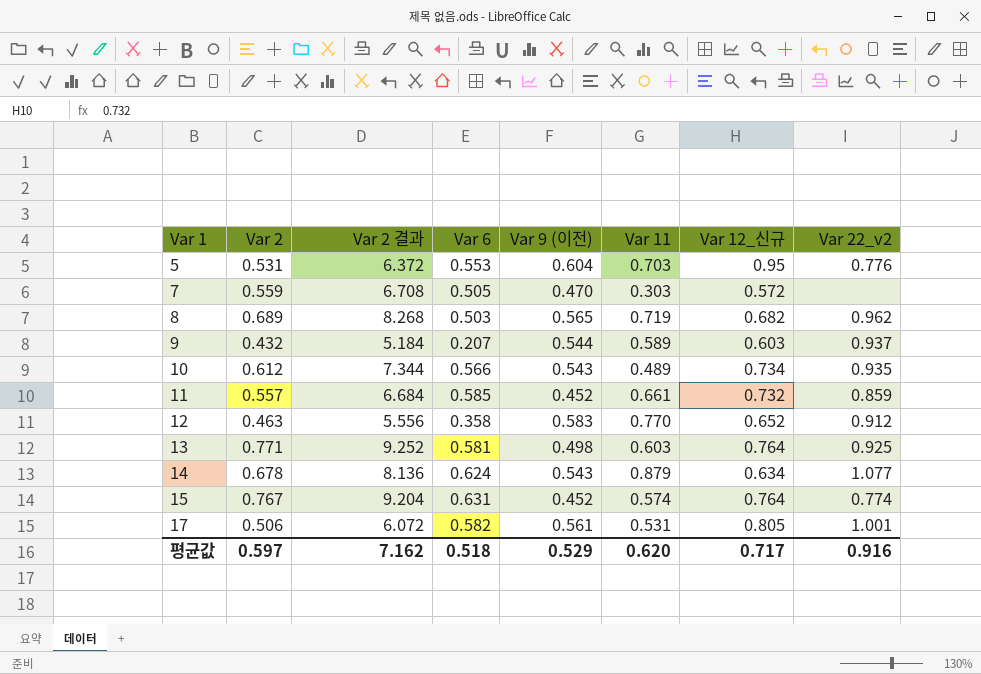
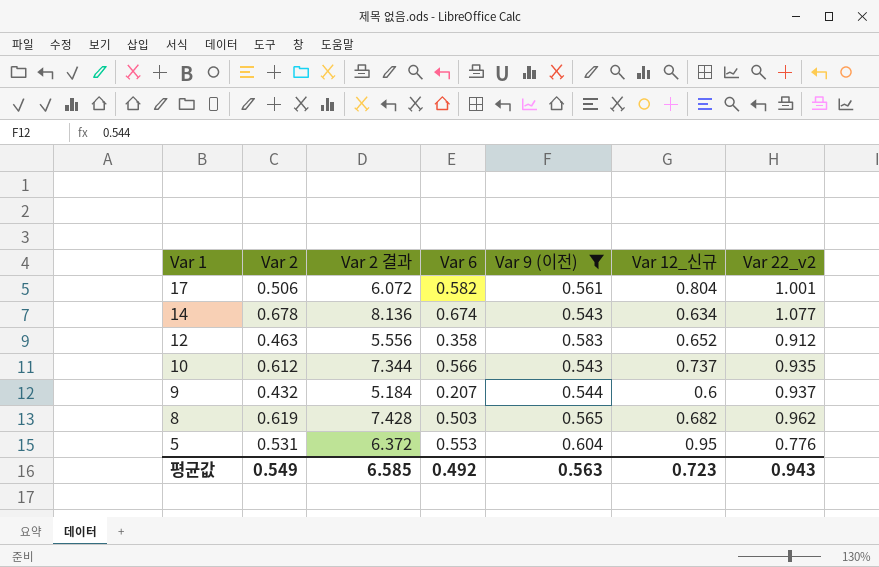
filter: none -> Var 9 (이전) >= 0.543
row order: Var 1 ascending -> Var 1 descending
column Var 11 | position: 6 -> none
17 | Var 12_신규: 0.805 -> 0.804
14 | Var 6: 0.624 -> 0.674
10 | Var 12_신규: 0.734 -> 0.737
9 | Var 12_신규: 0.603 -> 0.6
8 | Var 2: 0.689 -> 0.619
8 | Var 2 결과: 8.268 -> 7.428
평균값 | Var 2: 0.597 -> 0.549
평균값 | Var 2 결과: 7.162 -> 6.585
평균값 | Var 6: 0.518 -> 0.492
평균값 | Var 9 (이전): 0.529 -> 0.563
평균값 | Var 12_신규: 0.717 -> 0.723
평균값 | Var 22_v2: 0.916 -> 0.943

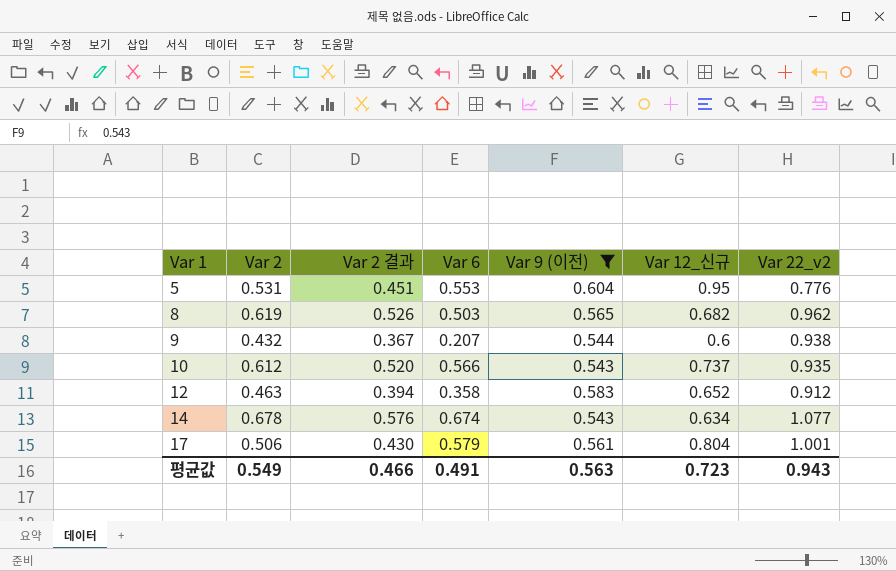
row order: Var 1 descending -> Var 1 ascending
column Var 2 결과 | formula: [Var 2] * 12 -> [Var 2] * 0.85
9 | Var 22_v2: 0.937 -> 0.938
17 | Var 6: 0.582 -> 0.579
평균값 | Var 2 결과: 6.585 -> 0.466
평균값 | Var 6: 0.492 -> 0.491

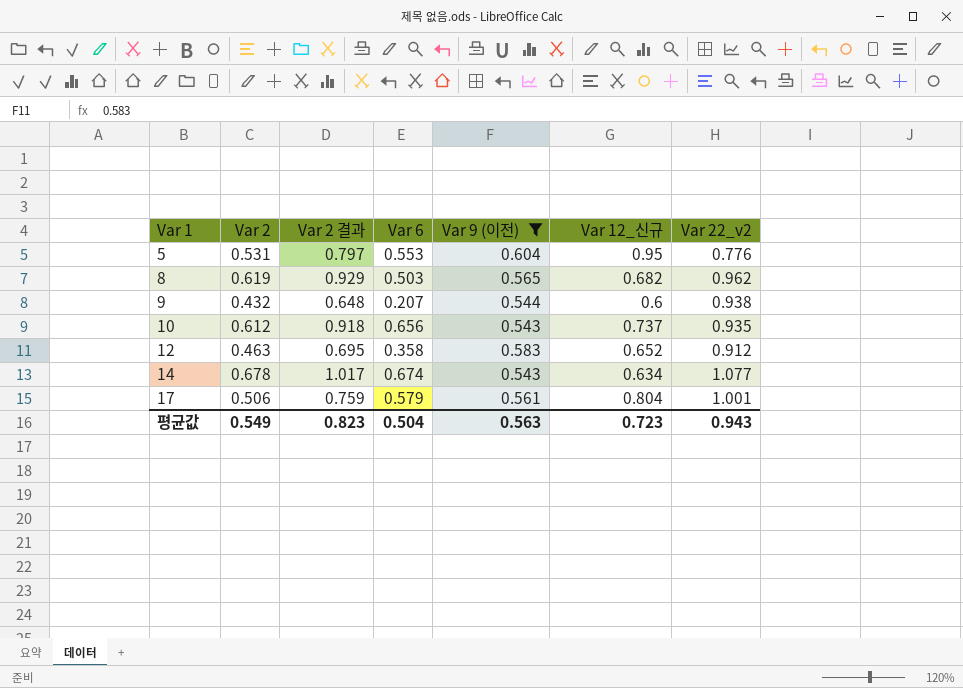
column Var 2 결과 | formula: [Var 2] * 0.85 -> [Var 2] * 1.5
10 | Var 6: 0.566 -> 0.656
평균값 | Var 2 결과: 0.466 -> 0.823
평균값 | Var 6: 0.491 -> 0.504

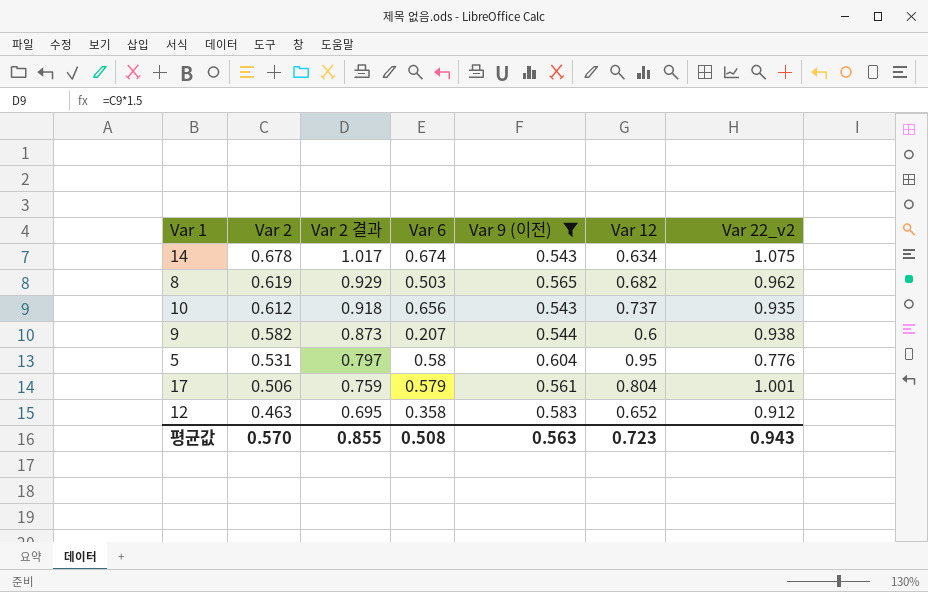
row order: Var 1 ascending -> Var 2 descending
column name: Var 12_신규 -> Var 12
14 | Var 22_v2: 1.077 -> 1.075
9 | Var 2: 0.432 -> 0.582
9 | Var 2 결과: 0.648 -> 0.873
5 | Var 6: 0.553 -> 0.58
평균값 | Var 2: 0.549 -> 0.570
평균값 | Var 2 결과: 0.823 -> 0.855
평균값 | Var 6: 0.504 -> 0.508

